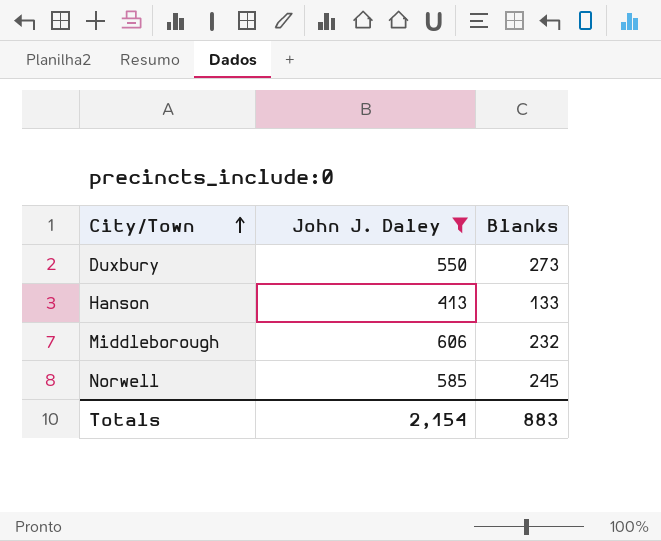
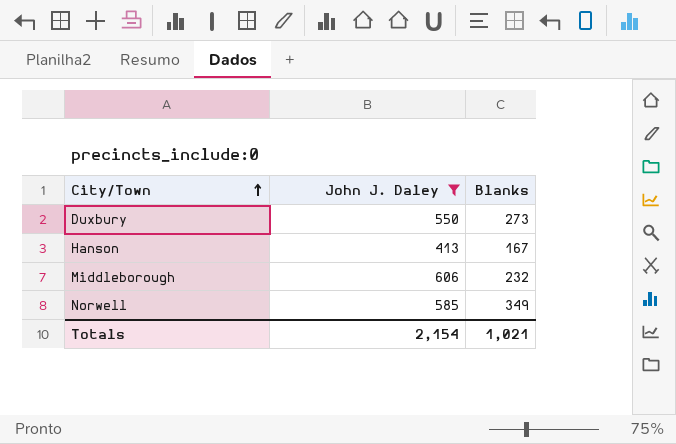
Hanson | Blanks: 133 -> 167
Norwell | Blanks: 245 -> 349
Totals | Blanks: 883 -> 1,021

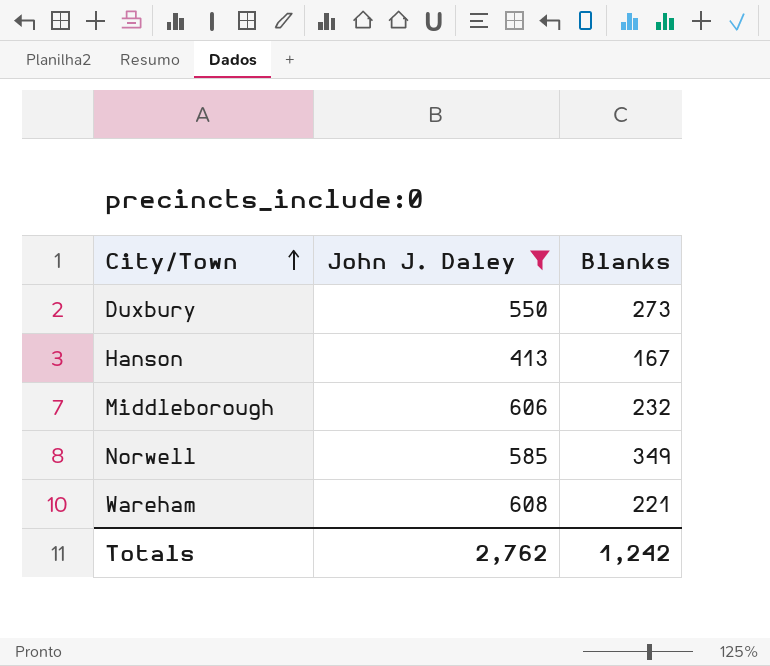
row Wareham: none -> 608 | 221
Totals | John J. Daley: 2,154 -> 2,762
Totals | Blanks: 1,021 -> 1,242

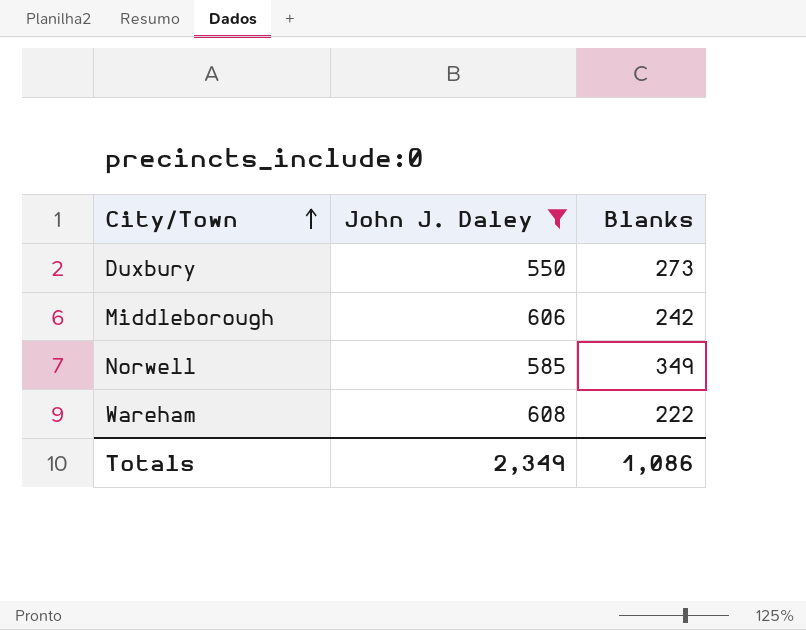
row Hanson: 413 | 167 -> none
Middleborough | Blanks: 232 -> 242
Wareham | Blanks: 221 -> 222
Totals | John J. Daley: 2,762 -> 2,349
Totals | Blanks: 1,242 -> 1,086

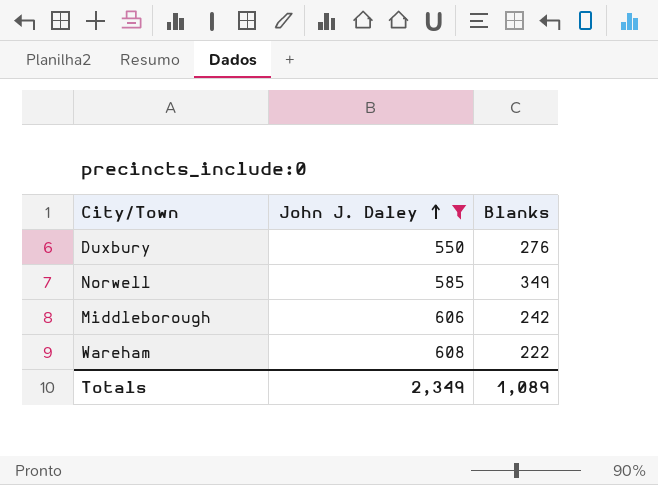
row order: City/Town ascending -> John J. Daley ascending
Duxbury | Blanks: 273 -> 276
Totals | Blanks: 1,086 -> 1,089

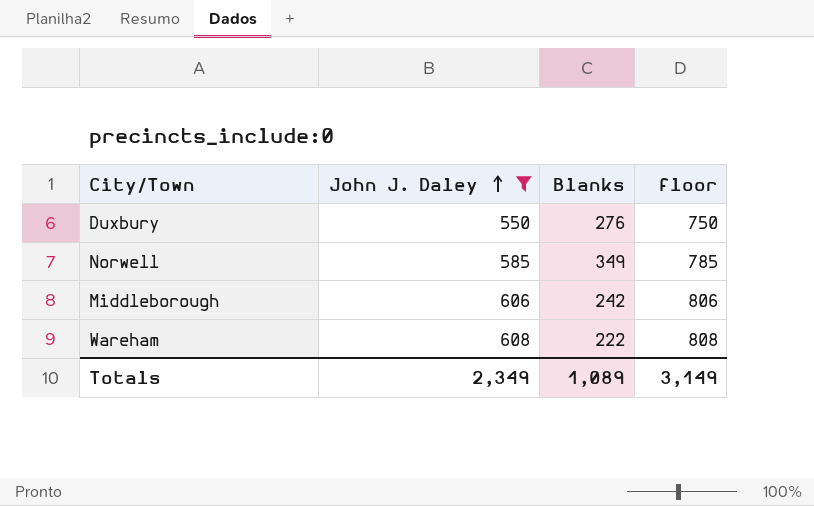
column floor | formula: none -> [John J. Daley] + 200

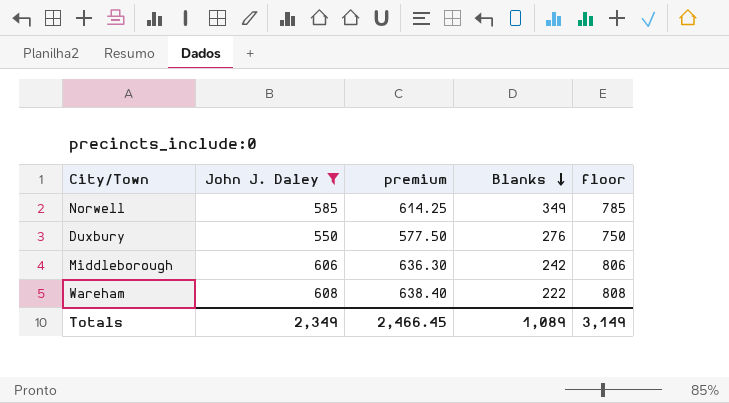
row order: John J. Daley ascending -> Blanks descending
column premium | formula: none -> [John J. Daley] * 1.05

